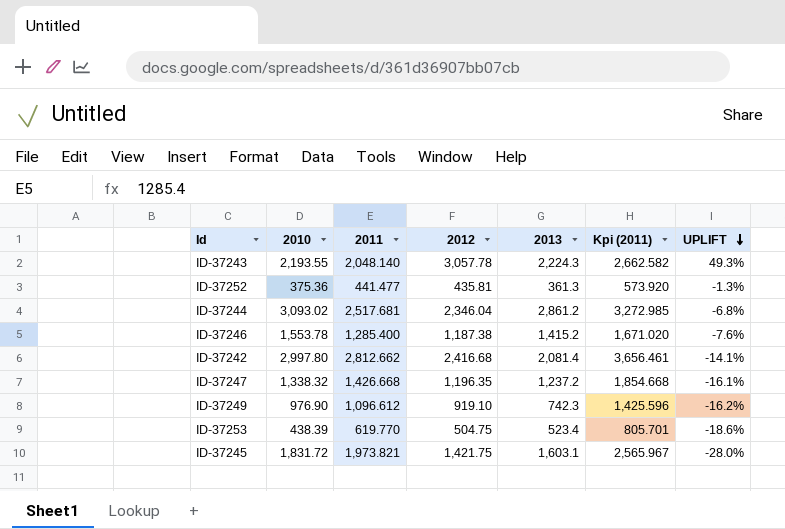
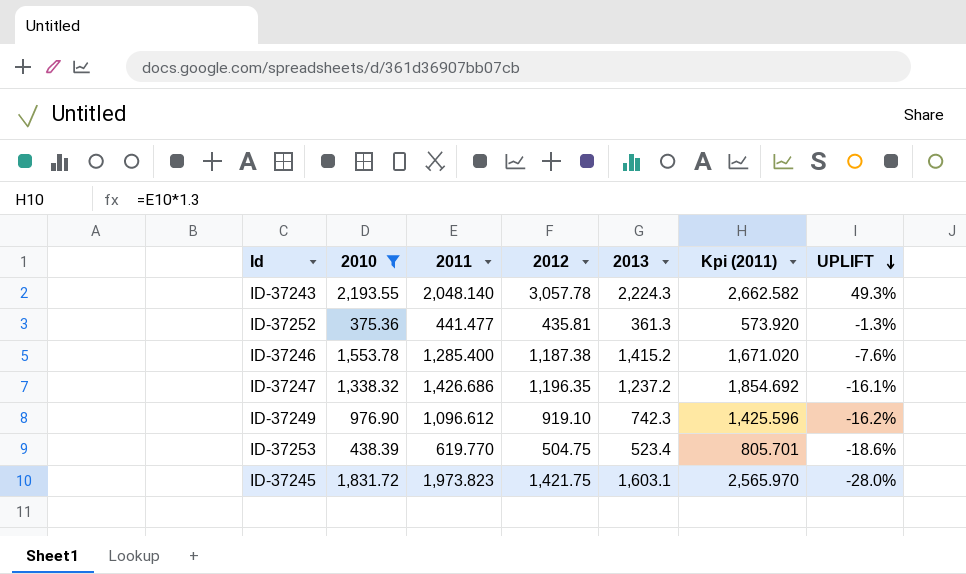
filter: none -> 2010 <= 2,193.55
ID-37247 | 2011: 1,426.668 -> 1,426.686
ID-37247 | Kpi (2011): 1,854.668 -> 1,854.692
ID-37245 | 2011: 1,973.821 -> 1,973.823
ID-37245 | Kpi (2011): 2,565.967 -> 2,565.970

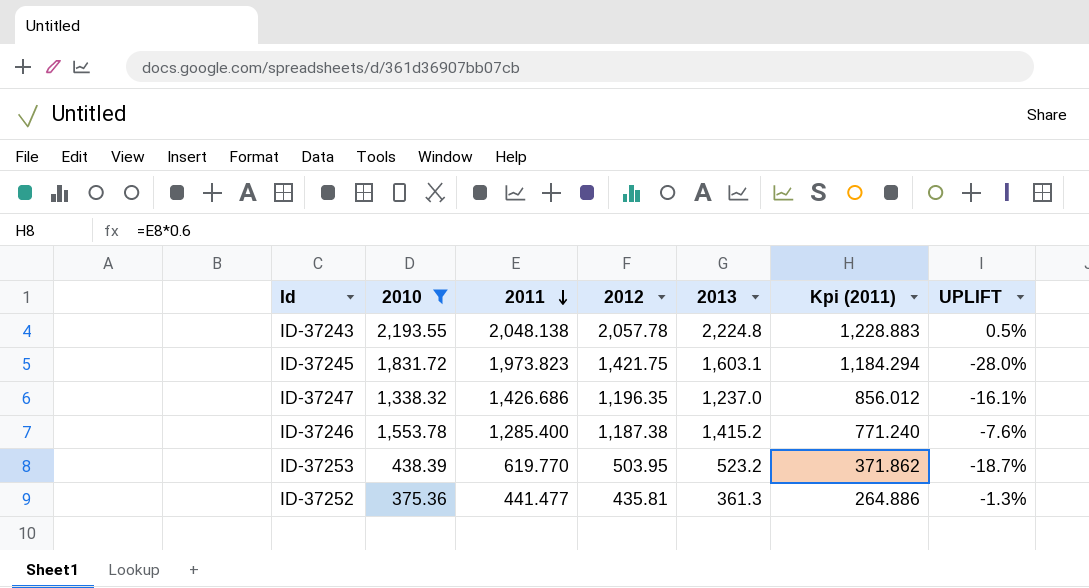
row order: UPLIFT descending -> 2011 descending
column Kpi (2011) | formula: [2011] * 1.3 -> [2011] * 0.6
row ID-37249: 976.90 | 1,096.612 | 919.10 | 742.3 | 1,425.596 | -16.2% -> none
ID-37243 | 2011: 2,048.140 -> 2,048.138
ID-37243 | 2012: 3,057.78 -> 2,057.78
ID-37243 | 2013: 2,224.3 -> 2,224.8
ID-37243 | UPLIFT: 49.3% -> 0.5%
ID-37247 | 2013: 1,237.2 -> 1,237.0
ID-37253 | 2012: 504.75 -> 503.95
ID-37253 | 2013: 523.4 -> 523.2
ID-37253 | UPLIFT: -18.6% -> -18.7%

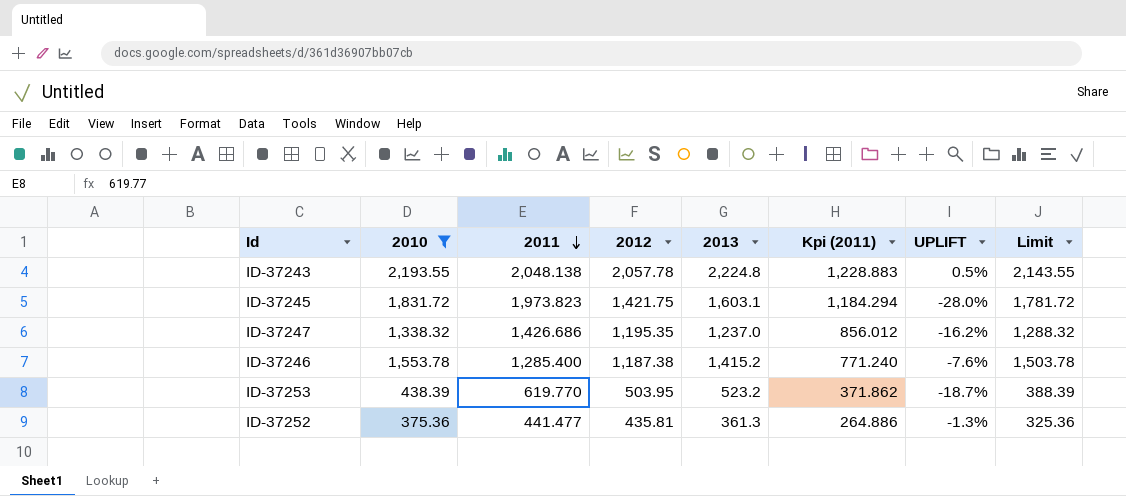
column Limit | formula: none -> [2010] - 50
ID-37247 | 2012: 1,196.35 -> 1,195.35
ID-37247 | UPLIFT: -16.1% -> -16.2%

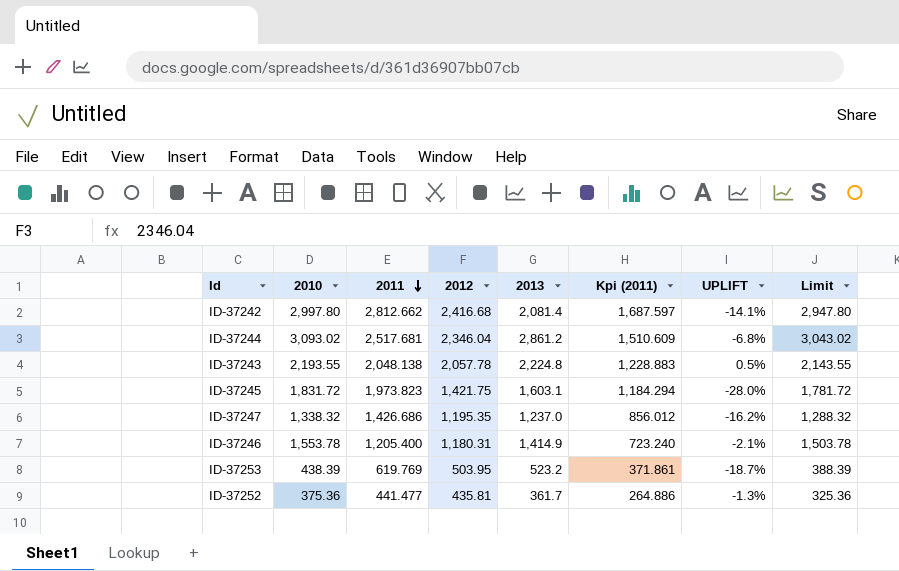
filter: 2010 <= 2,193.55 -> none
ID-37246 | 2011: 1,285.400 -> 1,205.400
ID-37246 | 2012: 1,187.38 -> 1,180.31
ID-37246 | 2013: 1,415.2 -> 1,414.9
ID-37246 | Kpi (2011): 771.240 -> 723.240
ID-37246 | UPLIFT: -7.6% -> -2.1%
ID-37253 | 2011: 619.770 -> 619.769
ID-37253 | Kpi (2011): 371.862 -> 371.861
ID-37252 | 2013: 361.3 -> 361.7

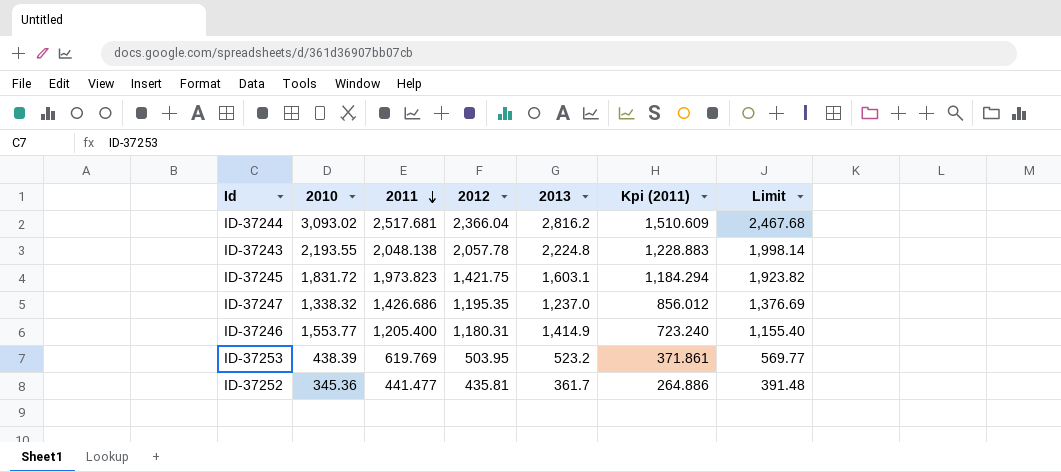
column UPLIFT | formula: ([2012] - [2011]) / [2011] -> none
column Limit | formula: [2010] - 50 -> [2011] - 50
row ID-37242: 2,997.80 | 2,812.662 | 2,416.68 | 2,081.4 | 1,687.597 | -14.1% | 2,947.80 -> none
ID-37244 | 2012: 2,346.04 -> 2,366.04
ID-37244 | 2013: 2,861.2 -> 2,816.2
ID-37246 | 2010: 1,553.78 -> 1,553.77
ID-37252 | 2010: 375.36 -> 345.36

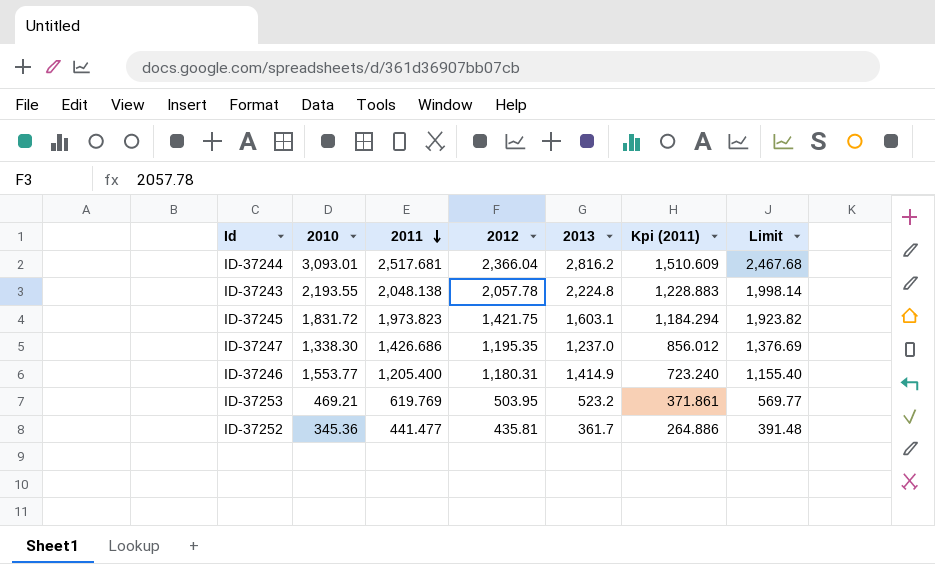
ID-37244 | 2010: 3,093.02 -> 3,093.01
ID-37247 | 2010: 1,338.32 -> 1,338.30
ID-37253 | 2010: 438.39 -> 469.21

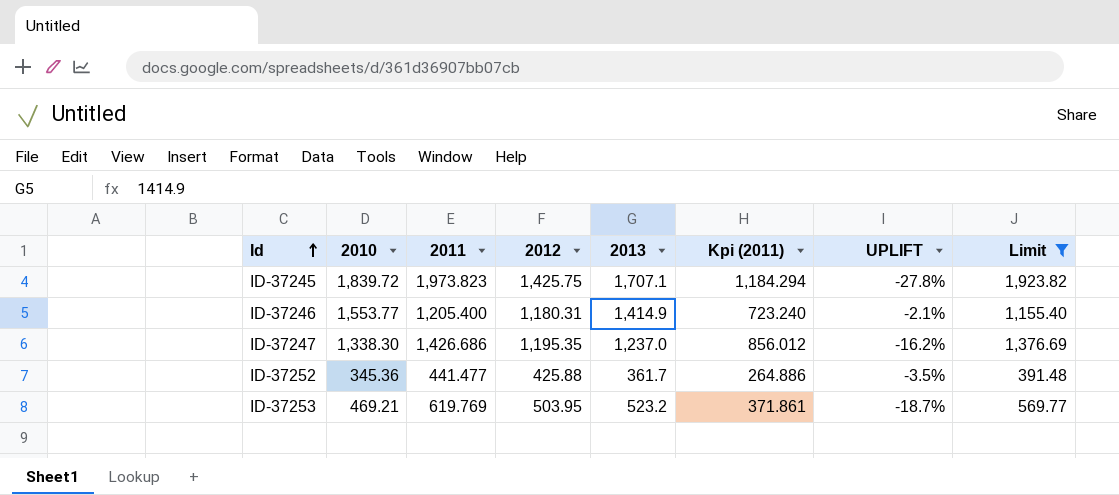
filter: none -> Limit <= 1,923.82
row order: 2011 descending -> Id ascending
column UPLIFT | formula: none -> ([2012] - [2011]) / [2011]
ID-37245 | 2010: 1,831.72 -> 1,839.72
ID-37245 | 2012: 1,421.75 -> 1,425.75
ID-37245 | 2013: 1,603.1 -> 1,707.1
ID-37252 | 2012: 435.81 -> 425.88

